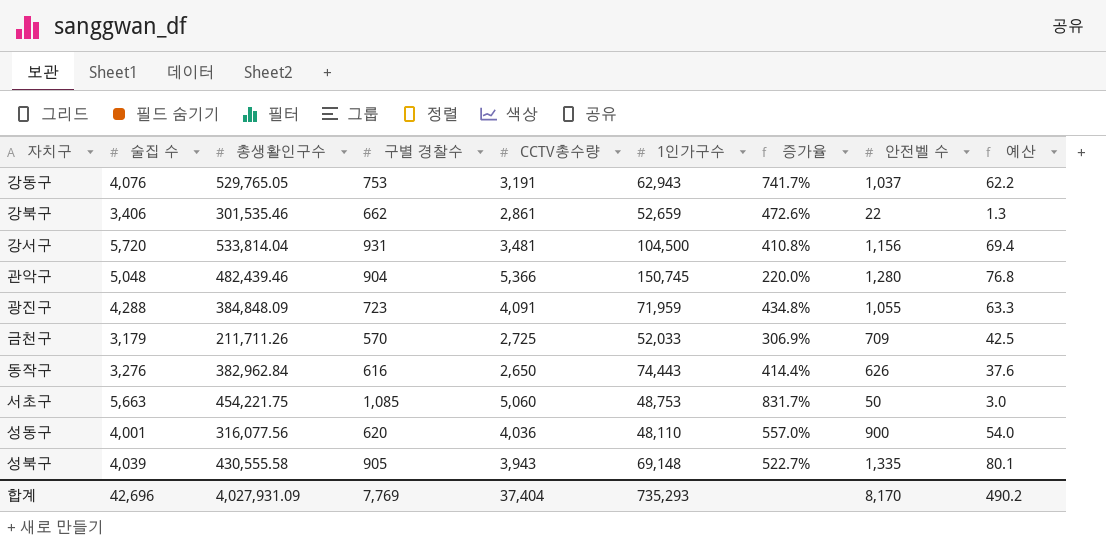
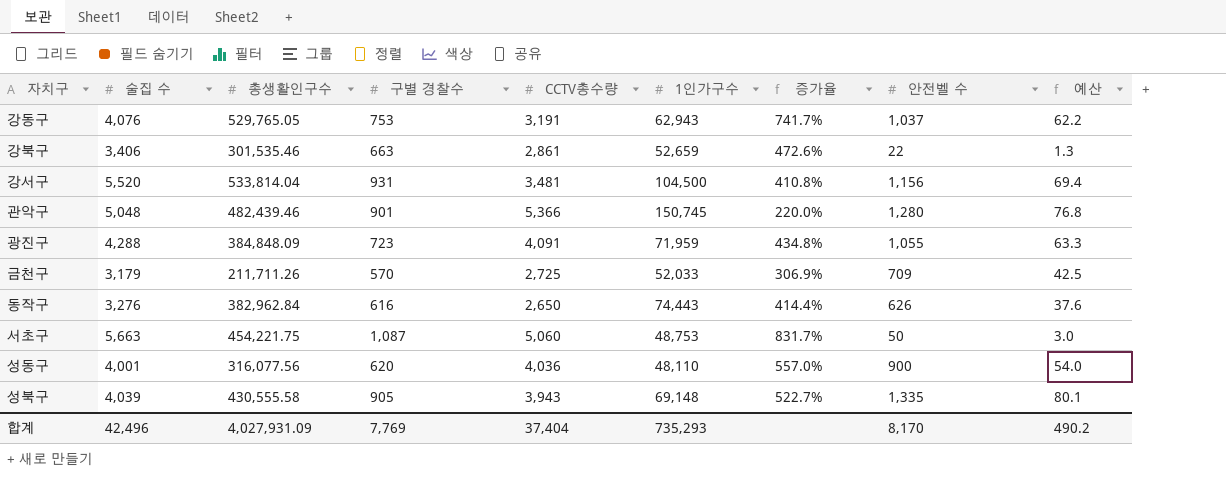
강북구 | 구별 경찰수: 662 -> 663
강서구 | 술집 수: 5,720 -> 5,520
관악구 | 구별 경찰수: 904 -> 901
서초구 | 구별 경찰수: 1,085 -> 1,087
합계 | 술집 수: 42,696 -> 42,496

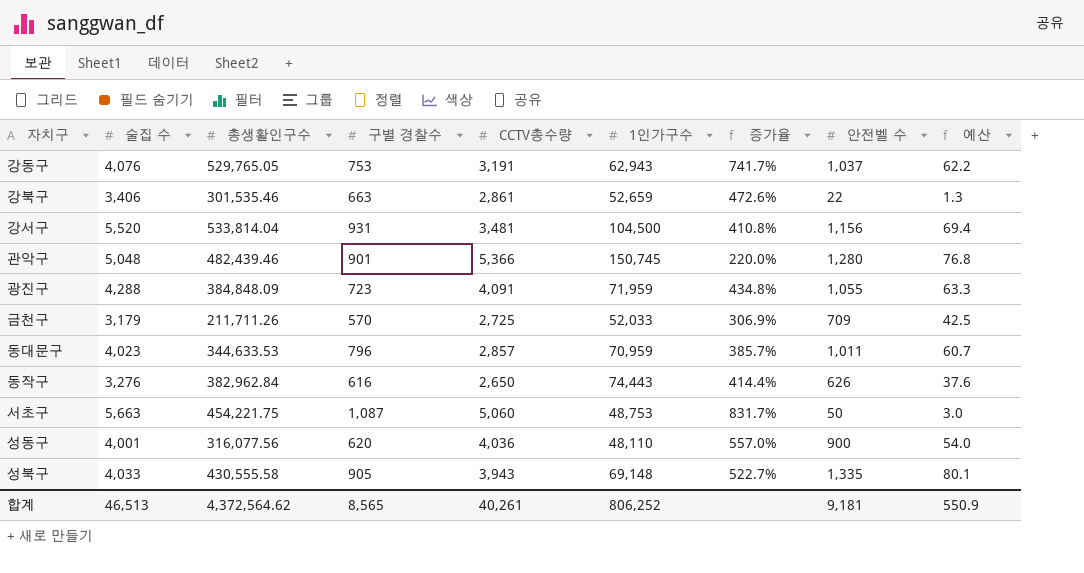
row 동대문구: none -> 4,023 | 344,633.53 | 796 | 2,857 | 70,959 | 385.7% | 1,011 | 60.7
성북구 | 술집 수: 4,039 -> 4,033
합계 | 술집 수: 42,496 -> 46,513
합계 | 총생활인구수: 4,027,931.09 -> 4,372,564.62
합계 | 구별 경찰수: 7,769 -> 8,565
합계 | CCTV총수량: 37,404 -> 40,261
합계 | 1인가구수: 735,293 -> 806,252
합계 | 안전벨 수: 8,170 -> 9,181
합계 | 예산: 490.2 -> 550.9

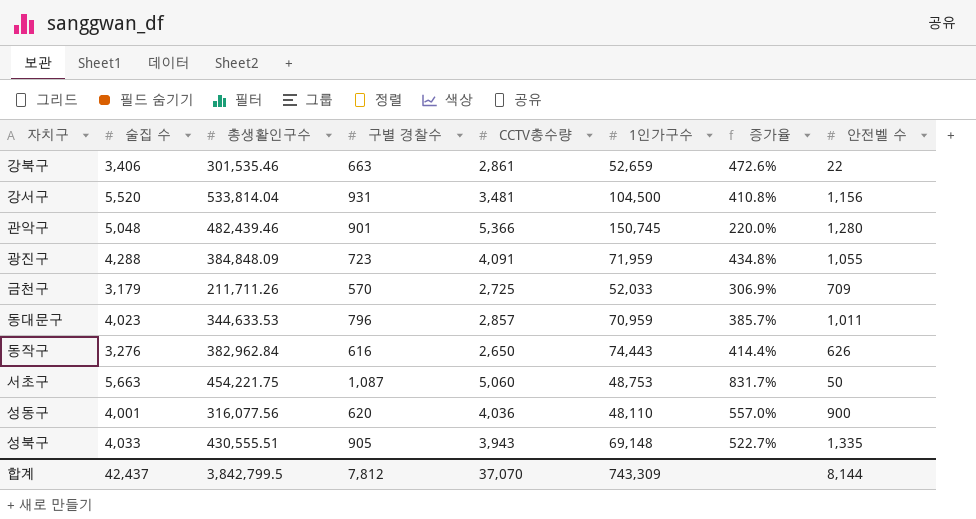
column 예산 | formula: [안전벨 수] * 0.06 -> none
row 강동구: 4,076 | 529,765.05 | 753 | 3,191 | 62,943 | 741.7% | 1,037 | 62.2 -> none
성북구 | 총생활인구수: 430,555.58 -> 430,555.51
합계 | 술집 수: 46,513 -> 42,437
합계 | 총생활인구수: 4,372,564.62 -> 3,842,799.5
합계 | 구별 경찰수: 8,565 -> 7,812
합계 | CCTV총수량: 40,261 -> 37,070
합계 | 1인가구수: 806,252 -> 743,309
합계 | 안전벨 수: 9,181 -> 8,144

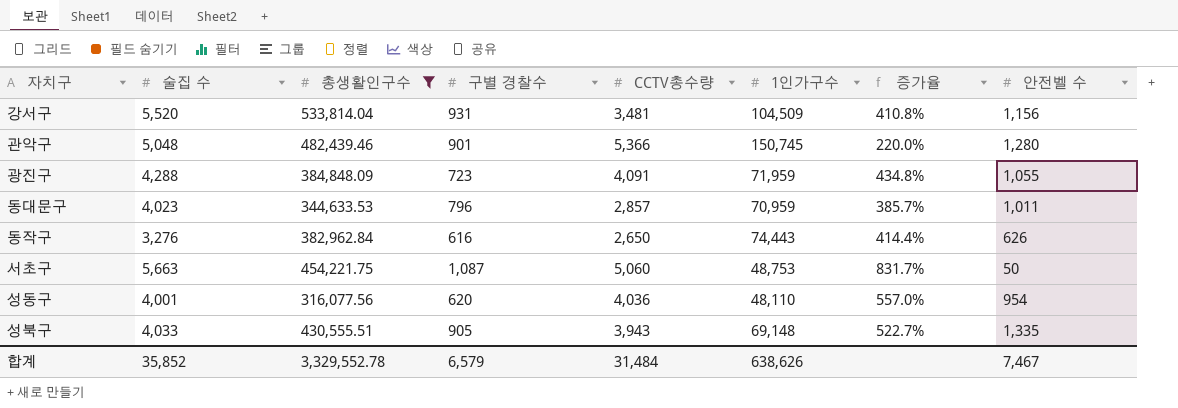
filter: none -> 총생활인구수 >= 316,077.56
강서구 | 1인가구수: 104,500 -> 104,509
성동구 | 안전벨 수: 900 -> 954
합계 | 술집 수: 42,437 -> 35,852
합계 | 총생활인구수: 3,842,799.5 -> 3,329,552.78
합계 | 구별 경찰수: 7,812 -> 6,579
합계 | CCTV총수량: 37,070 -> 31,484
합계 | 1인가구수: 743,309 -> 638,626
합계 | 안전벨 수: 8,144 -> 7,467

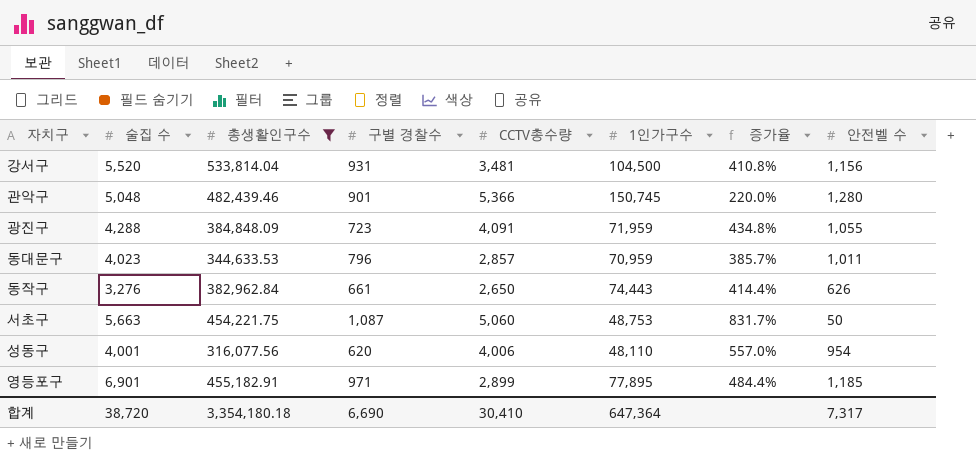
row 성북구: 4,033 | 430,555.51 | 905 | 3,943 | 69,148 | 522.7% | 1,335 -> none
강서구 | 1인가구수: 104,509 -> 104,500
동작구 | 구별 경찰수: 616 -> 661
성동구 | CCTV총수량: 4,036 -> 4,006
row 영등포구: none -> 6,901 | 455,182.91 | 971 | 2,899 | 77,895 | 484.4% | 1,185
합계 | 술집 수: 35,852 -> 38,720
합계 | 총생활인구수: 3,329,552.78 -> 3,354,180.18
합계 | 구별 경찰수: 6,579 -> 6,690
합계 | CCTV총수량: 31,484 -> 30,410
합계 | 1인가구수: 638,626 -> 647,364
합계 | 안전벨 수: 7,467 -> 7,317

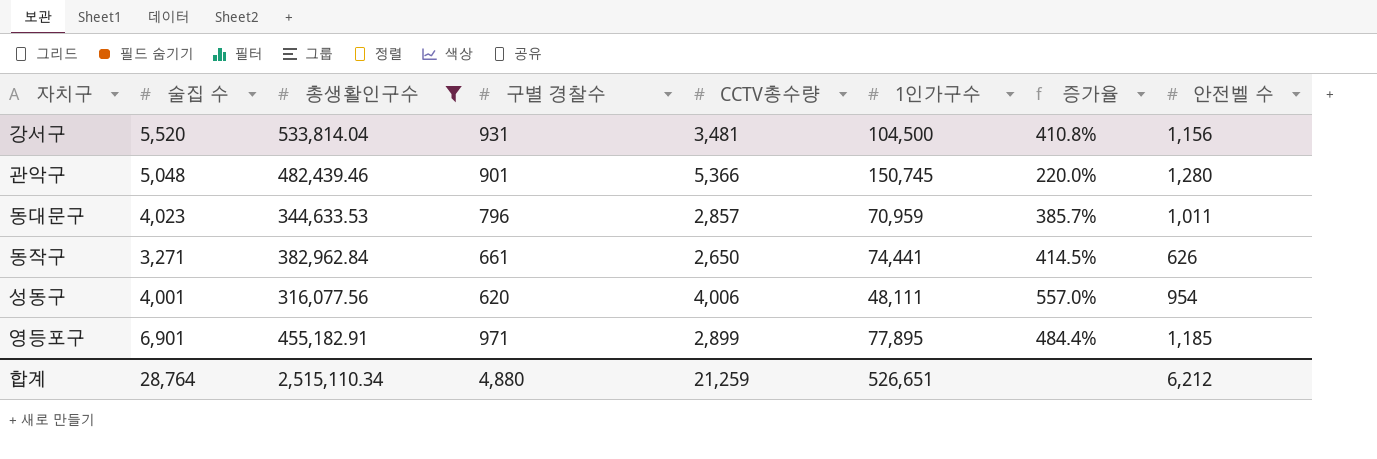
row 광진구: 4,288 | 384,848.09 | 723 | 4,091 | 71,959 | 434.8% | 1,055 -> none
row 서초구: 5,663 | 454,221.75 | 1,087 | 5,060 | 48,753 | 831.7% | 50 -> none
동작구 | 술집 수: 3,276 -> 3,271
동작구 | 1인가구수: 74,443 -> 74,441
동작구 | 증가율: 414.4% -> 414.5%
성동구 | 1인가구수: 48,110 -> 48,111
합계 | 술집 수: 38,720 -> 28,764
합계 | 총생활인구수: 3,354,180.18 -> 2,515,110.34
합계 | 구별 경찰수: 6,690 -> 4,880
합계 | CCTV총수량: 30,410 -> 21,259
합계 | 1인가구수: 647,364 -> 526,651
합계 | 안전벨 수: 7,317 -> 6,212

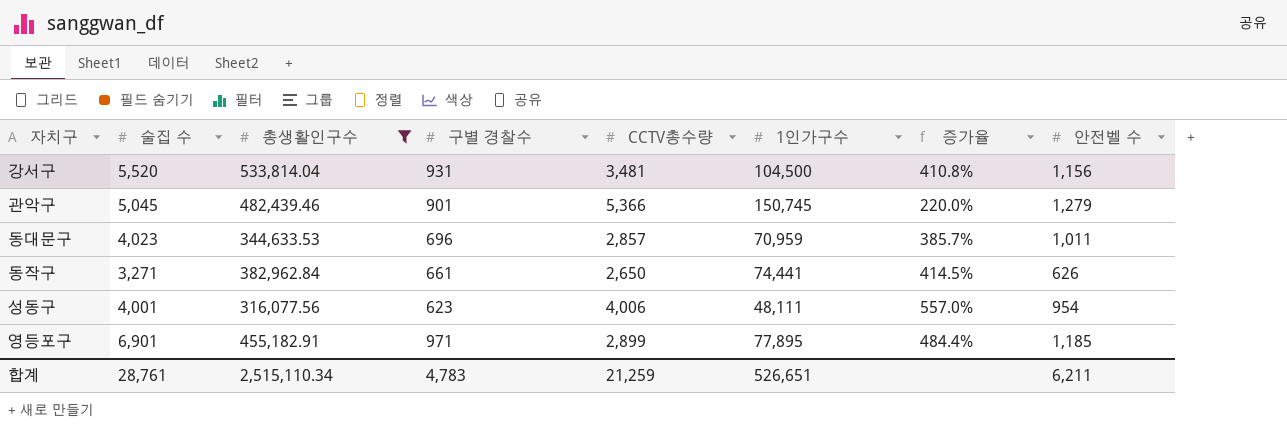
관악구 | 술집 수: 5,048 -> 5,045
관악구 | 안전벨 수: 1,280 -> 1,279
동대문구 | 구별 경찰수: 796 -> 696
성동구 | 구별 경찰수: 620 -> 623
합계 | 술집 수: 28,764 -> 28,761
합계 | 구별 경찰수: 4,880 -> 4,783
합계 | 안전벨 수: 6,212 -> 6,211

